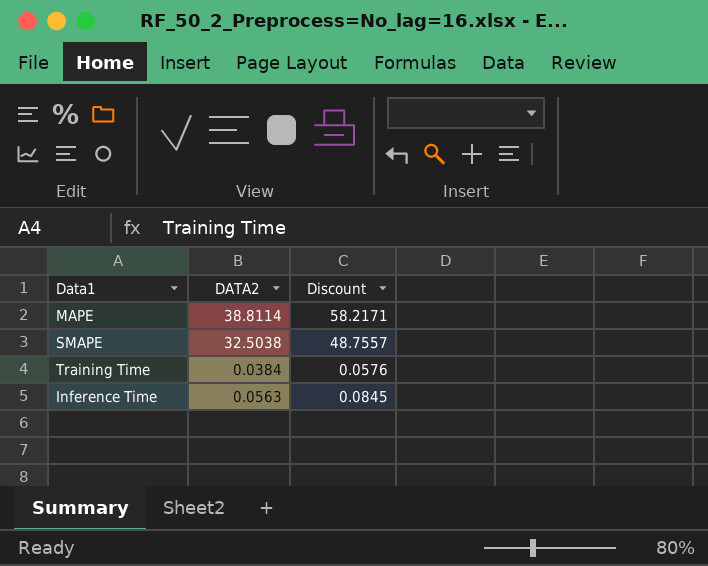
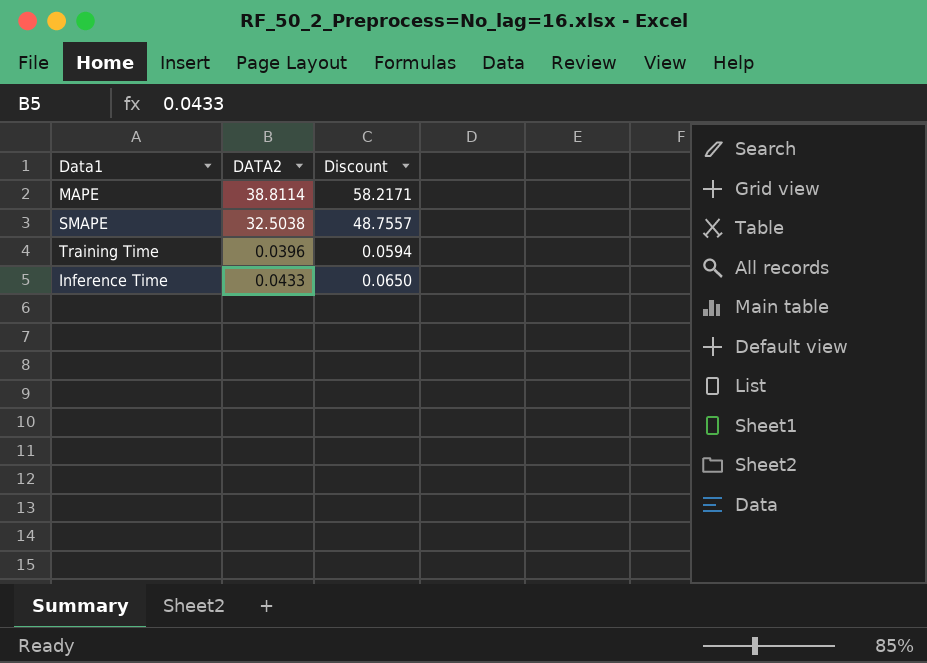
Training Time | DATA2: 0.0384 -> 0.0396
Training Time | Discount: 0.0576 -> 0.0594
Inference Time | DATA2: 0.0563 -> 0.0433
Inference Time | Discount: 0.0845 -> 0.0650

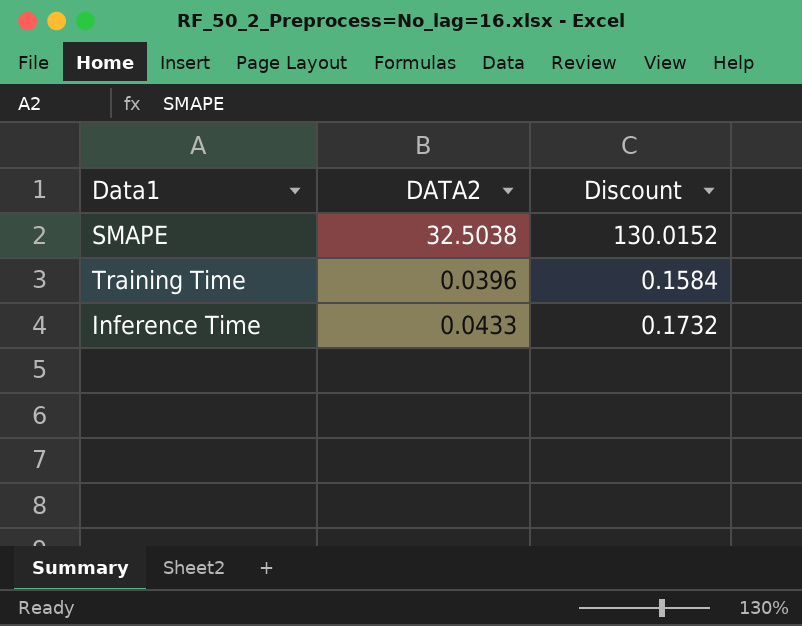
column Discount | formula: [DATA2] * 1.5 -> [DATA2] * 4
row MAPE: 38.8114 | 58.2171 -> none

